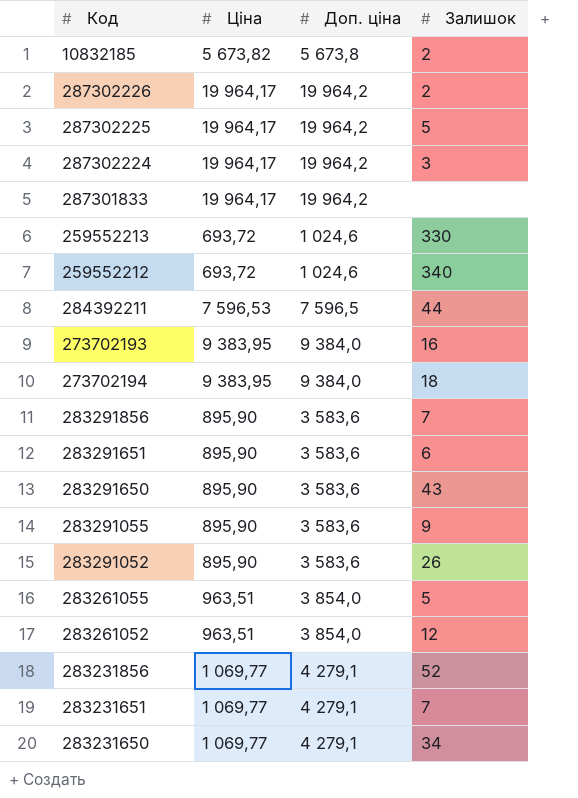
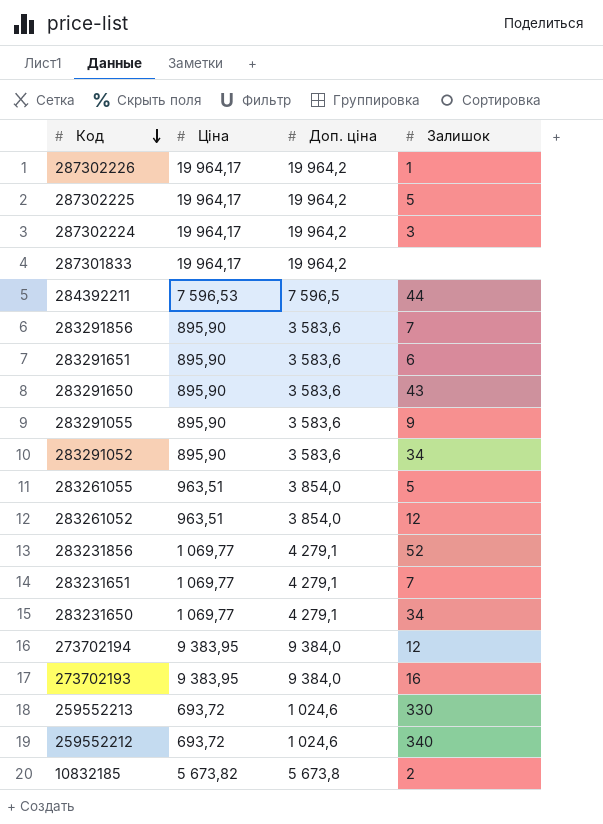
row order: none -> Код descending
287302226 | Залишок: 2 -> 1
283291052 | Залишок: 26 -> 34
273702194 | Залишок: 18 -> 12

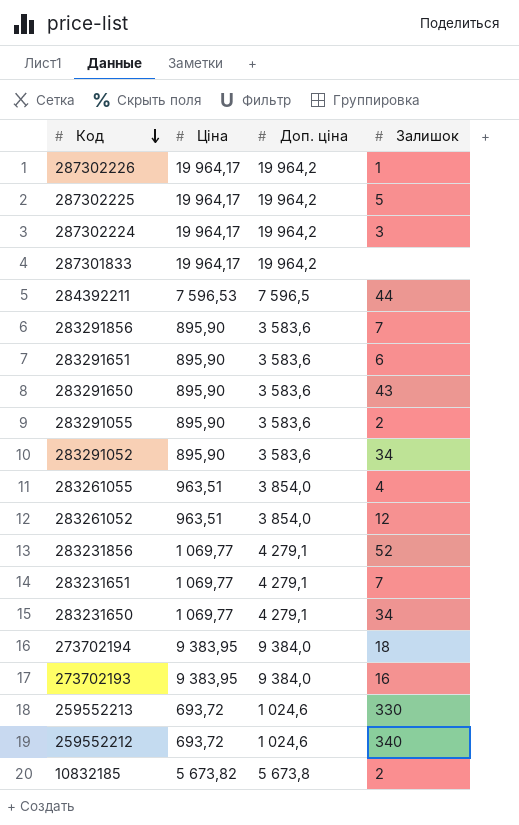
283291055 | Залишок: 9 -> 2
283261055 | Залишок: 5 -> 4
273702194 | Залишок: 12 -> 18

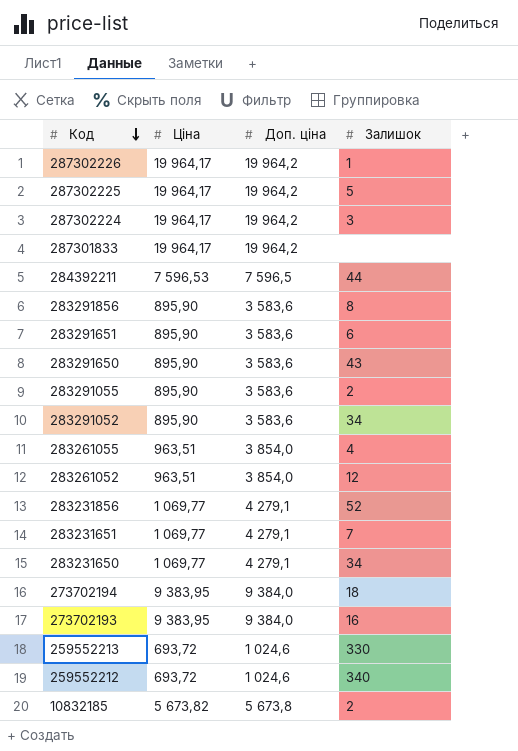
283291856 | Залишок: 7 -> 8

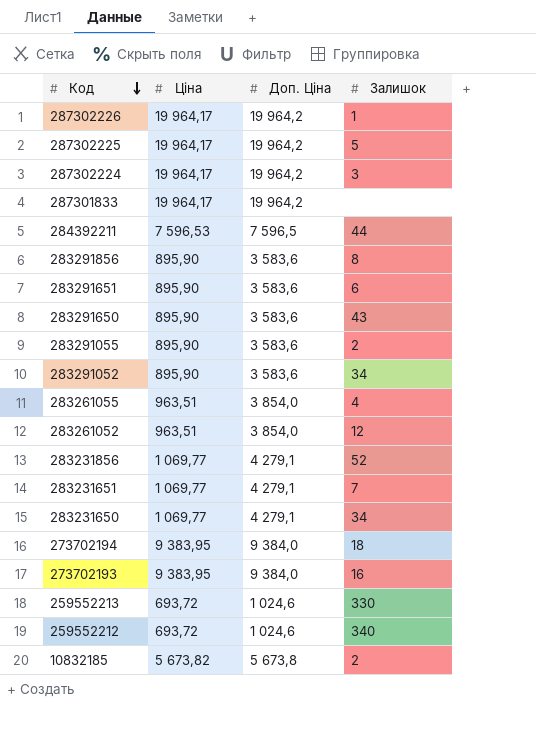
column name: Доп. ціна -> Доп. Ціна

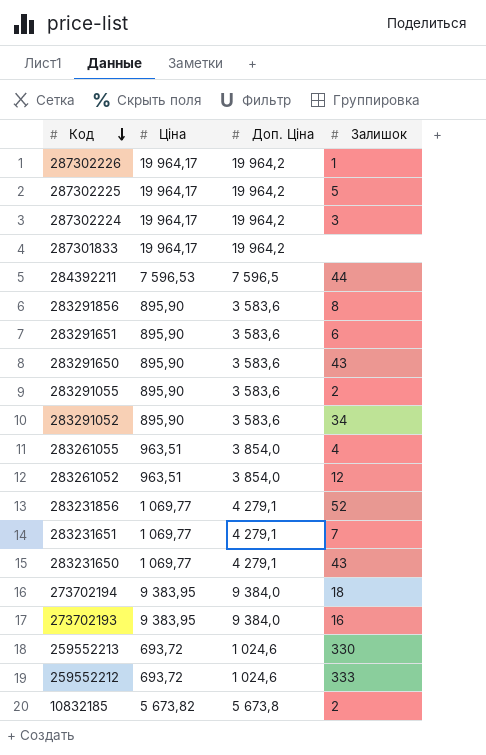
283231650 | Залишок: 34 -> 43
259552212 | Залишок: 340 -> 333

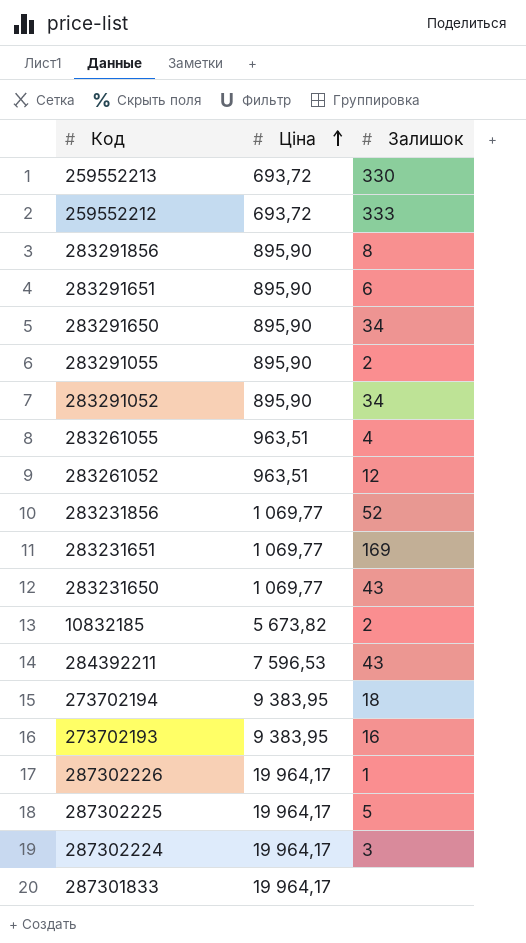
row order: Код descending -> Ціна ascending
column Доп. Ціна | position: 3 -> none
283291650 | Залишок: 43 -> 34
283231651 | Залишок: 7 -> 169
284392211 | Залишок: 44 -> 43

